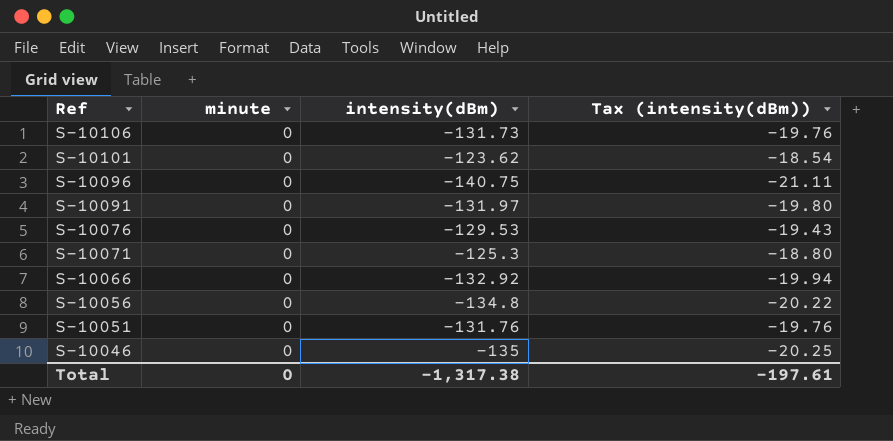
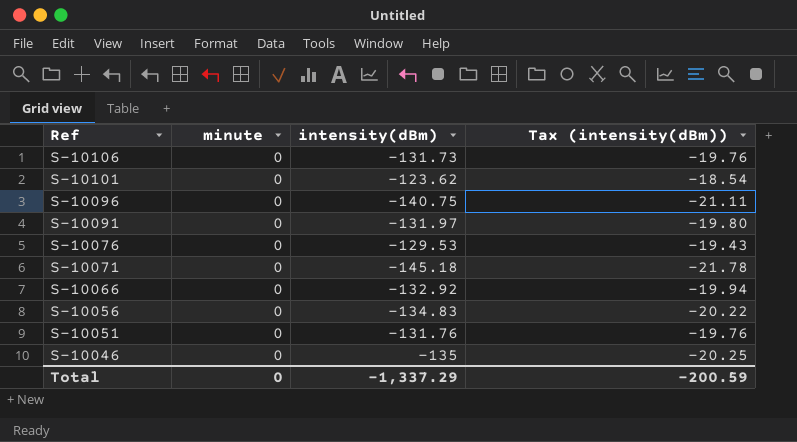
S-10071 | intensity(dBm): -125.3 -> -145.18
S-10071 | Tax (intensity(dBm)): -18.80 -> -21.78
S-10056 | intensity(dBm): -134.8 -> -134.83
Total | intensity(dBm): -1,317.38 -> -1,337.29
Total | Tax (intensity(dBm)): -197.61 -> -200.59

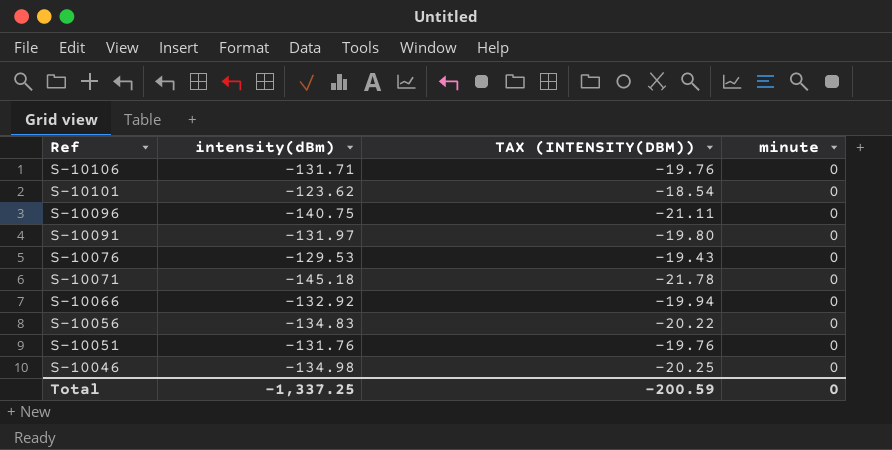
column name: Tax (intensity(dBm)) -> TAX (INTENSITY(DBM))
column minute | position: 2 -> 4
S-10106 | intensity(dBm): -131.73 -> -131.71
S-10046 | intensity(dBm): -135 -> -134.98
Total | intensity(dBm): -1,337.29 -> -1,337.25

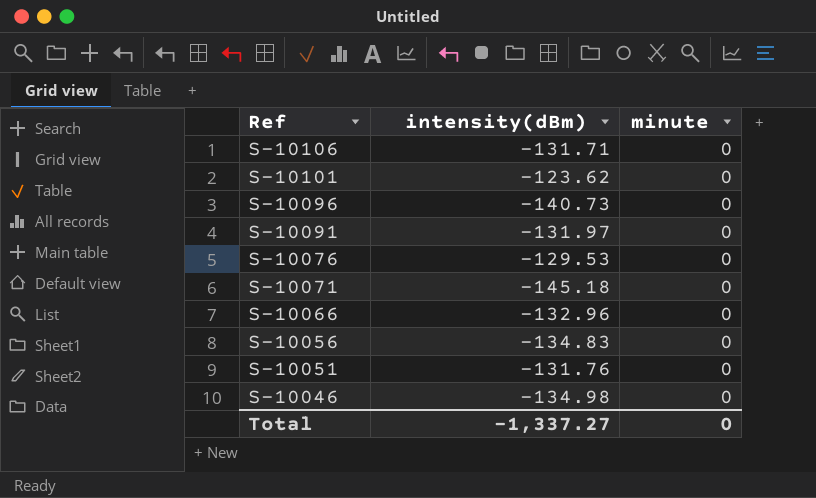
column TAX (INTENSITY(DBM)) | formula: [intensity(dBm)] * 0.15 -> none
S-10096 | intensity(dBm): -140.75 -> -140.73
S-10066 | intensity(dBm): -132.92 -> -132.96
Total | intensity(dBm): -1,337.25 -> -1,337.27

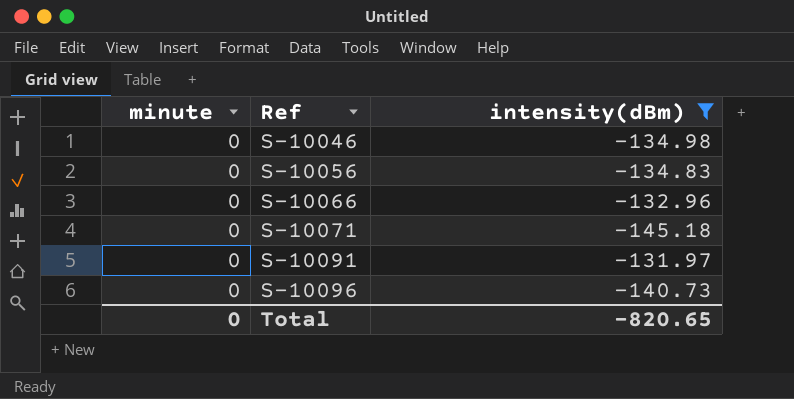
filter: none -> intensity(dBm) <= -131.97
row order: Ref descending -> Ref ascending
column minute | position: 3 -> 1
Total | intensity(dBm): -1,337.27 -> -820.65

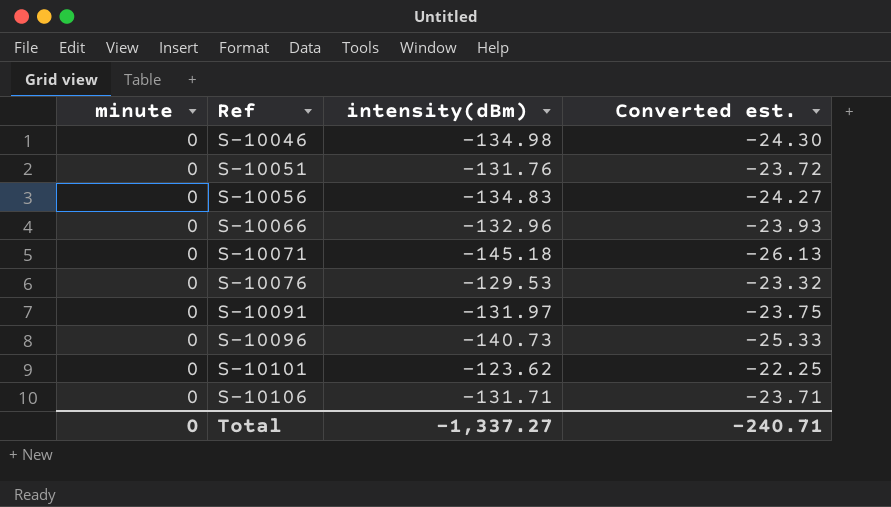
filter: intensity(dBm) <= -131.97 -> none
column Converted est. | formula: none -> [intensity(dBm)] * 0.18
Total | intensity(dBm): -820.65 -> -1,337.27

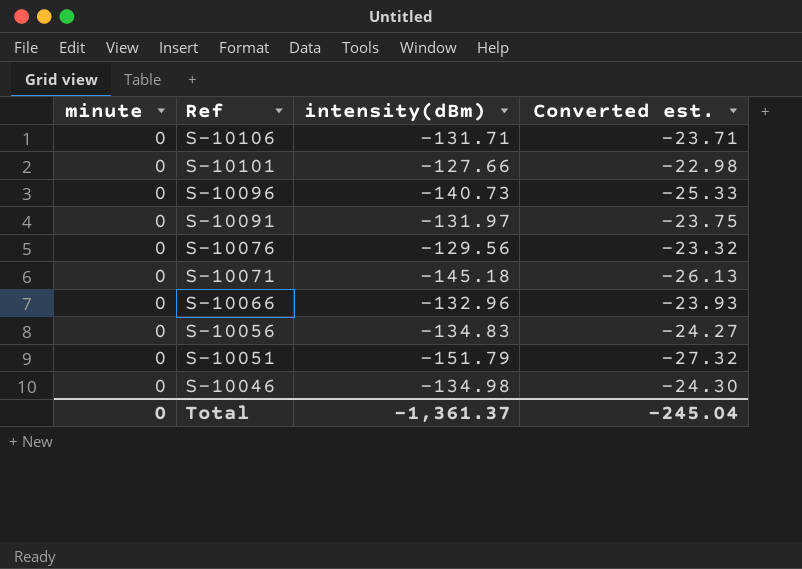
row order: Ref ascending -> Ref descending
S-10101 | intensity(dBm): -123.62 -> -127.66
S-10101 | Converted est.: -22.25 -> -22.98
S-10076 | intensity(dBm): -129.53 -> -129.56
S-10051 | intensity(dBm): -131.76 -> -151.79
S-10051 | Converted est.: -23.72 -> -27.32
Total | intensity(dBm): -1,337.27 -> -1,361.37
Total | Converted est.: -240.71 -> -245.04

